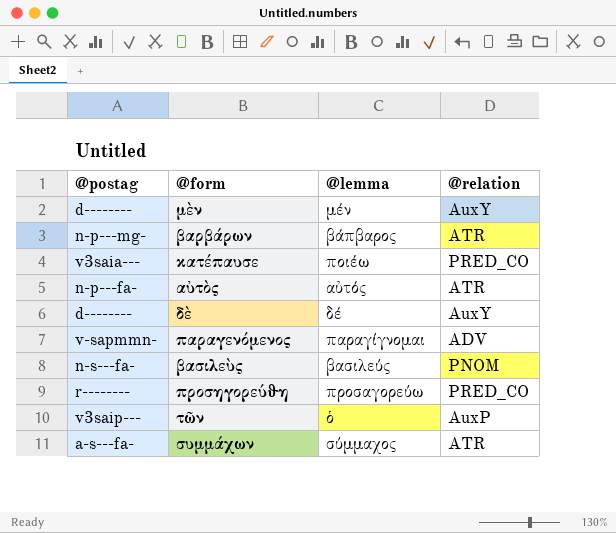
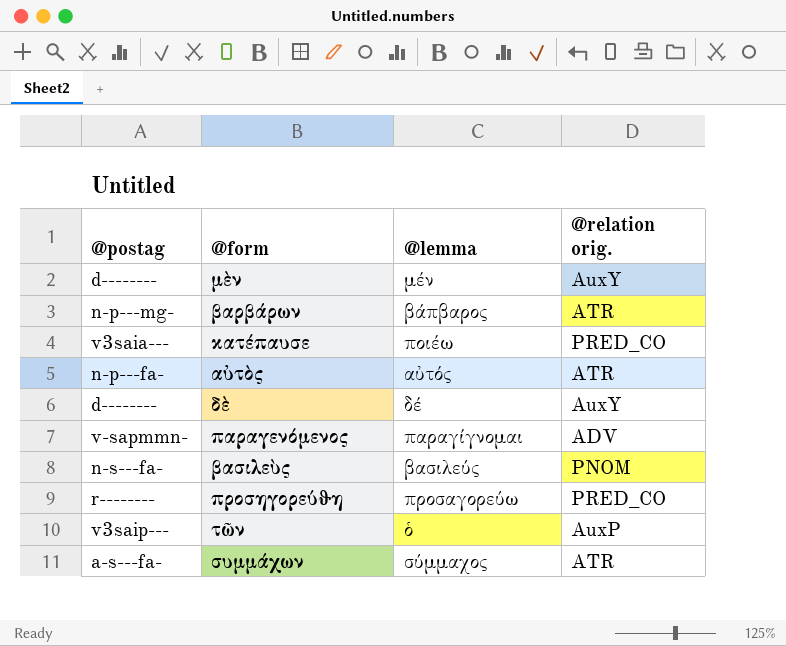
column name: @relation -> @relation orig.

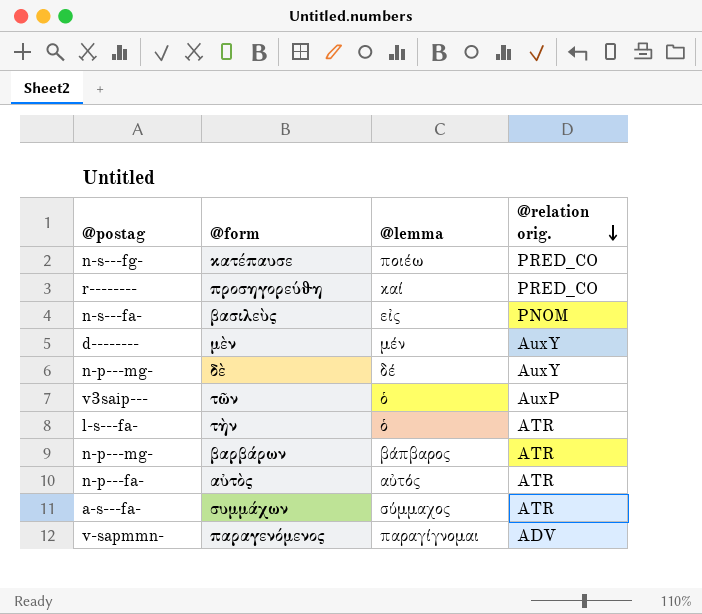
row order: none -> @relation orig. descending
κατέπαυσε | @postag: v3saia--- -> n-s---fg-
προσηγορεύθη | @lemma: προσαγορεύω -> καί
βασιλεὺς | @lemma: βασιλεύς -> εἰς
δὲ | @postag: d-------- -> n-p---mg-
row τὴν: none -> l-s---fa- | ὁ | ATR

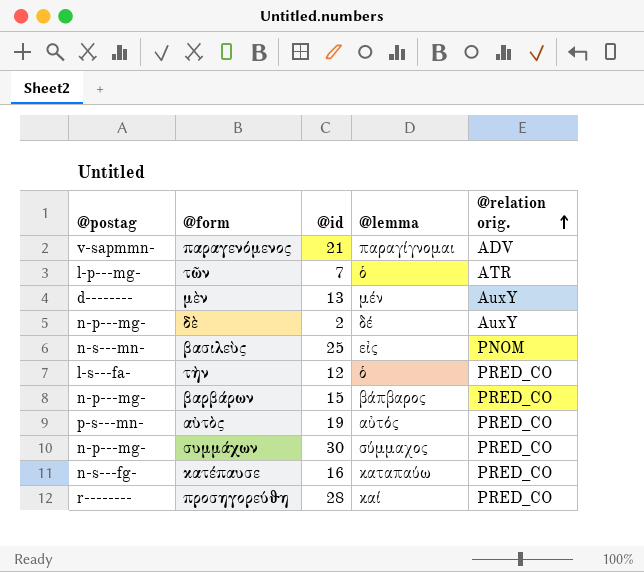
row order: @relation orig. descending -> @relation orig. ascending
column @id | position: none -> 3
τῶν | @postag: v3saip--- -> l-p---mg-
τῶν | @relation orig.: AuxP -> ATR
βασιλεὺς | @postag: n-s---fa- -> n-s---mn-
τὴν | @relation orig.: ATR -> PRED_CO
βαρβάρων | @relation orig.: ATR -> PRED_CO
αὐτὸς | @postag: n-p---fa- -> p-s---mn-
αὐτὸς | @relation orig.: ATR -> PRED_CO
συμμάχων | @postag: a-s---fa- -> n-p---mg-
συμμάχων | @relation orig.: ATR -> PRED_CO
κατέπαυσε | @lemma: ποιέω -> καταπαύω

